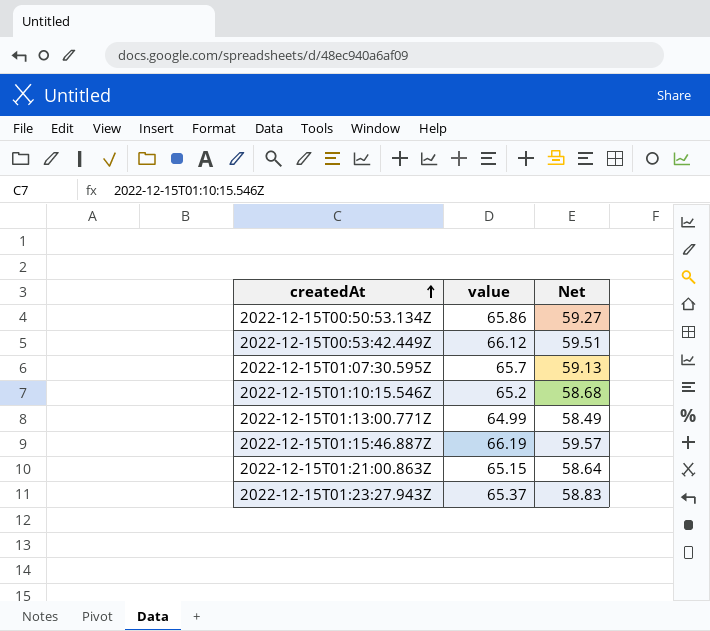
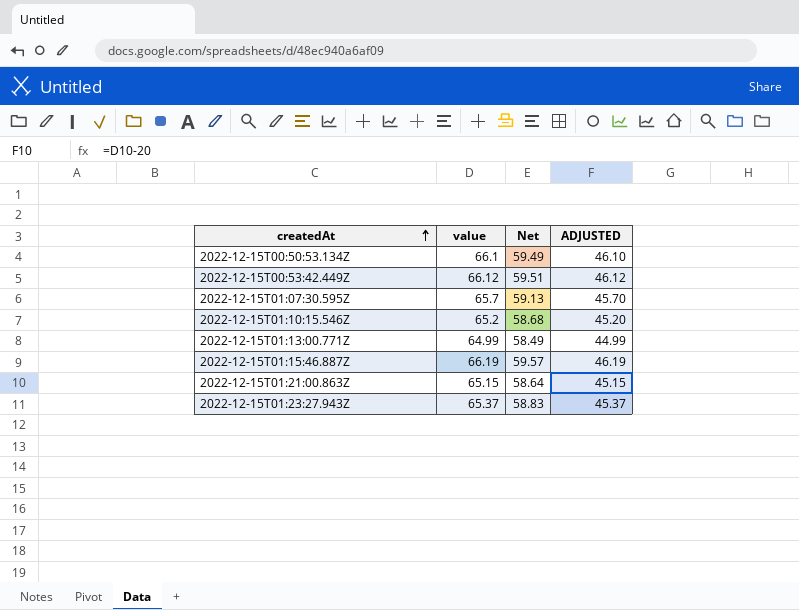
column ADJUSTED | formula: none -> [value] - 20
2022-12-15T00:50:53.134Z | value: 65.86 -> 66.1
2022-12-15T00:50:53.134Z | Net: 59.27 -> 59.49

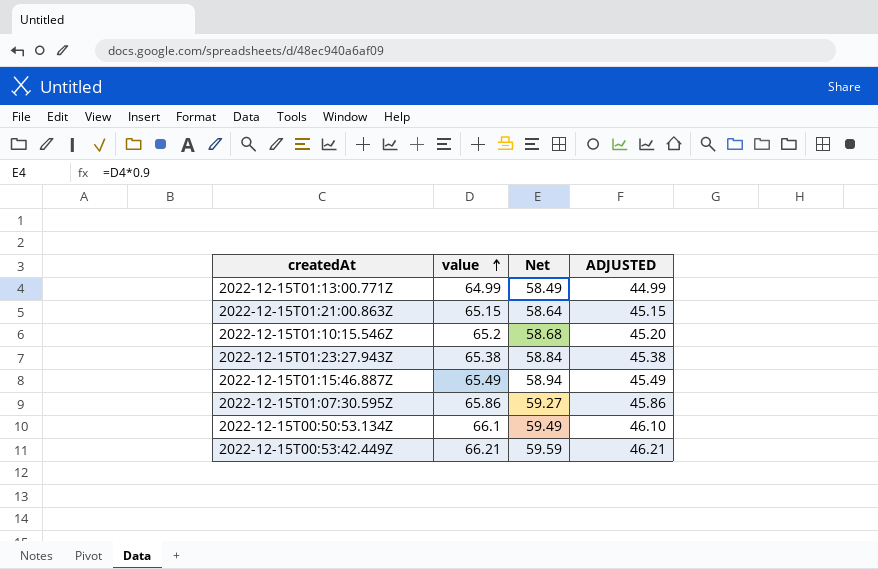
row order: createdAt ascending -> value ascending
2022-12-15T01:23:27.943Z | value: 65.37 -> 65.38
2022-12-15T01:23:27.943Z | Net: 58.83 -> 58.84
2022-12-15T01:23:27.943Z | ADJUSTED: 45.37 -> 45.38
2022-12-15T01:15:46.887Z | value: 66.19 -> 65.49
2022-12-15T01:15:46.887Z | Net: 59.57 -> 58.94
2022-12-15T01:15:46.887Z | ADJUSTED: 46.19 -> 45.49
2022-12-15T01:07:30.595Z | value: 65.7 -> 65.86
2022-12-15T01:07:30.595Z | Net: 59.13 -> 59.27
2022-12-15T01:07:30.595Z | ADJUSTED: 45.70 -> 45.86
2022-12-15T00:53:42.449Z | value: 66.12 -> 66.21
2022-12-15T00:53:42.449Z | Net: 59.51 -> 59.59
2022-12-15T00:53:42.449Z | ADJUSTED: 46.12 -> 46.21

